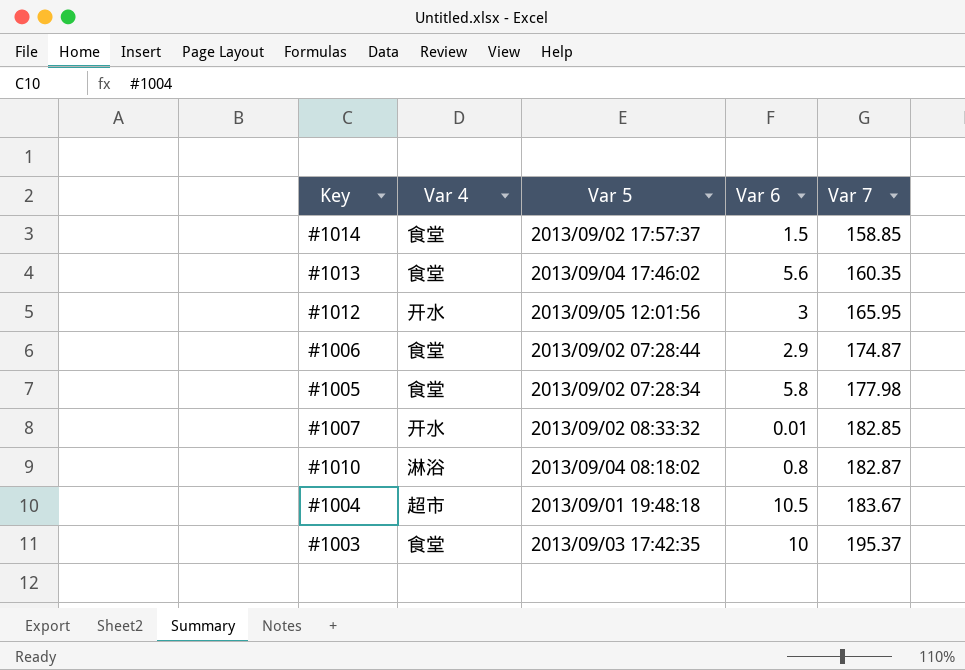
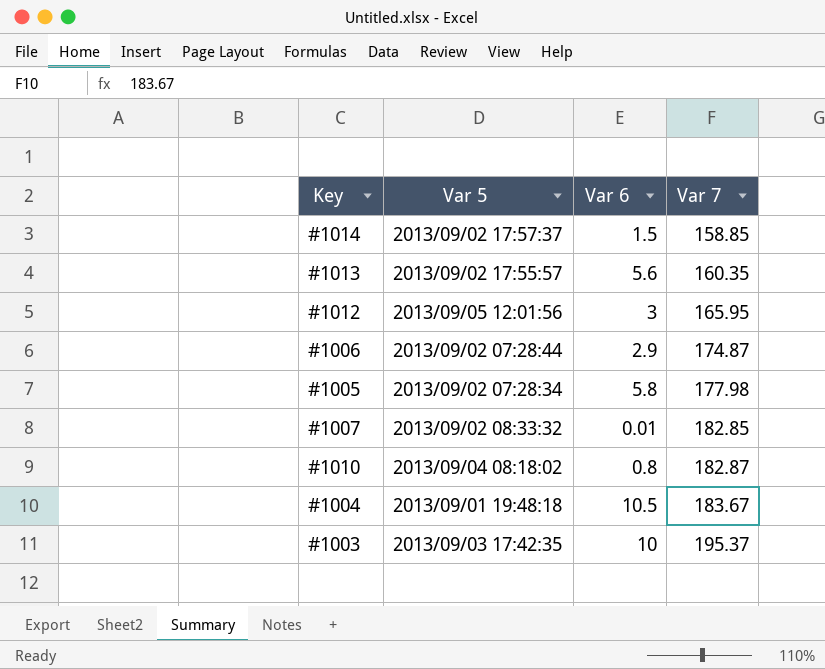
column Var 4 | position: 2 -> none
#1013 | Var 5: 2013/09/04 17:46:02 -> 2013/09/02 17:55:57

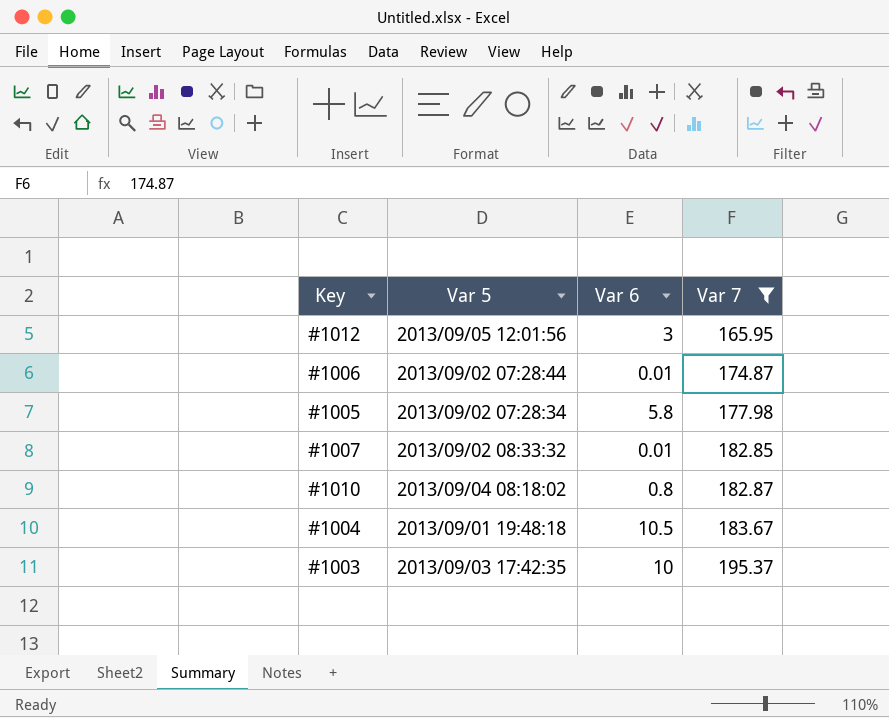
filter: none -> Var 7 >= 165.95
#1006 | Var 6: 2.9 -> 0.01

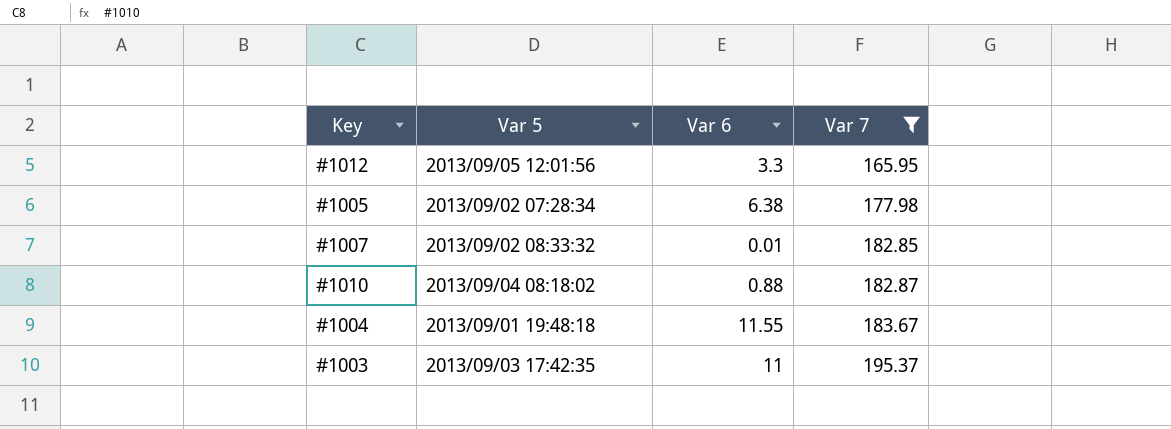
row #1006: 2013/09/02 07:28:44 | 0.01 | 174.87 -> none
#1012 | Var 6: 3 -> 3.3
#1005 | Var 6: 5.8 -> 6.38
#1010 | Var 6: 0.8 -> 0.88
#1004 | Var 6: 10.5 -> 11.55
#1003 | Var 6: 10 -> 11

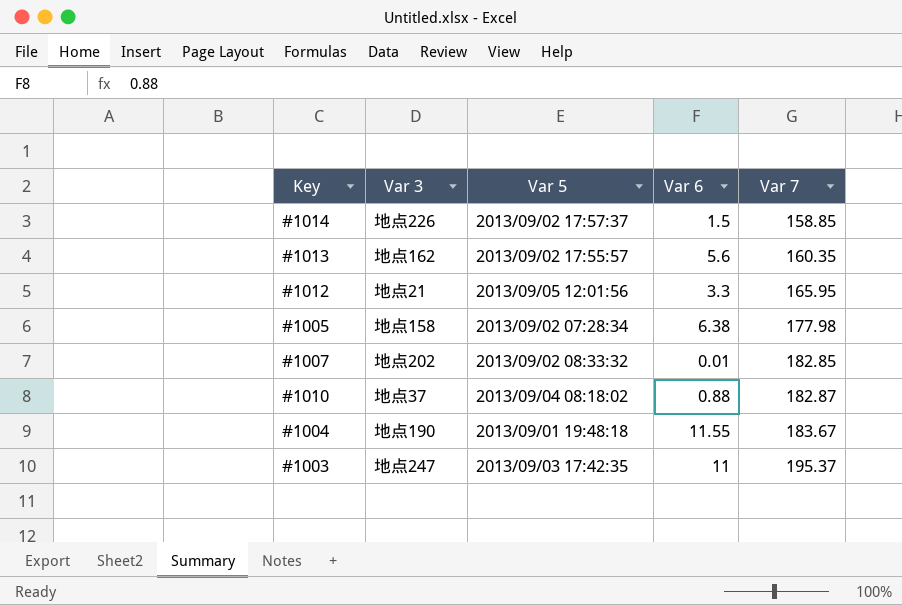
filter: Var 7 >= 165.95 -> none
column Var 3 | position: none -> 2

